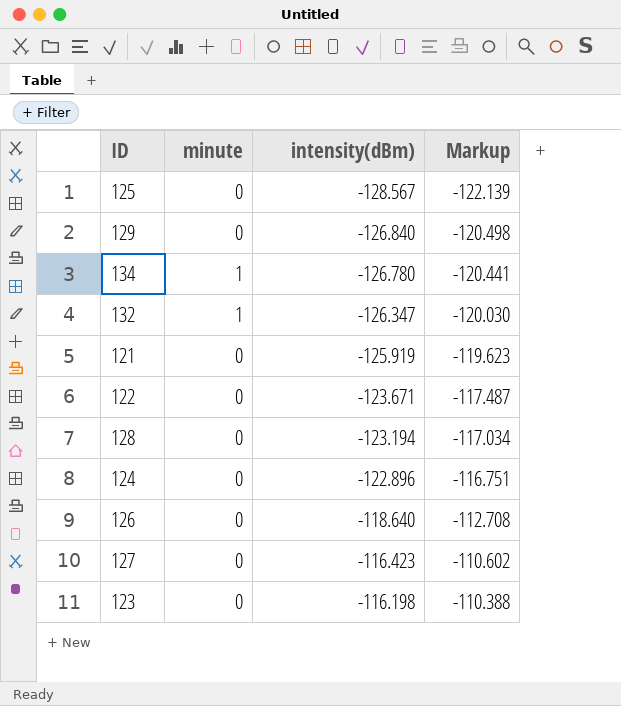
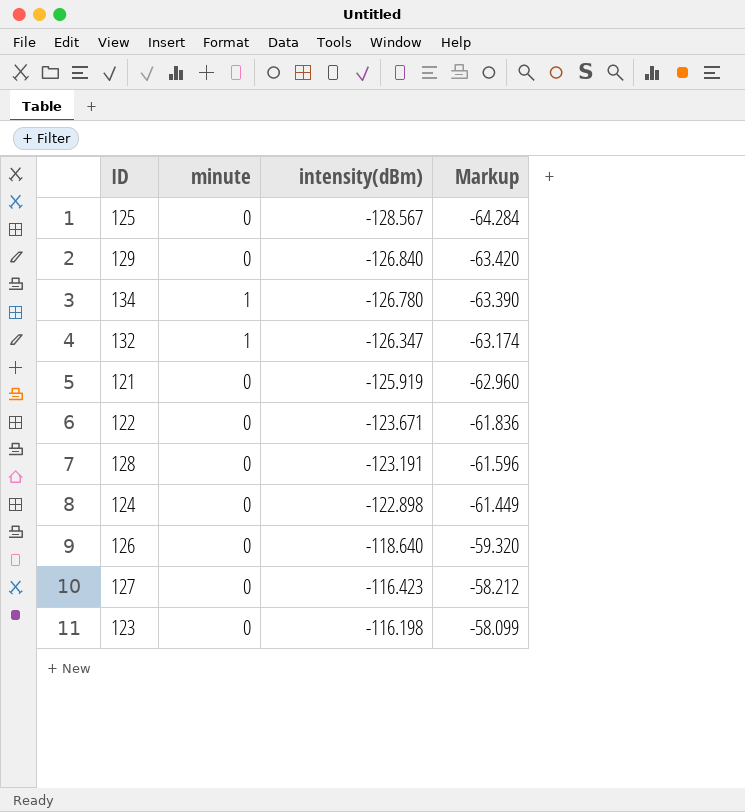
column Markup | formula: [intensity(dBm)] * 0.95 -> [intensity(dBm)] * 0.5
128 | intensity(dBm): -123.194 -> -123.191
124 | intensity(dBm): -122.896 -> -122.898

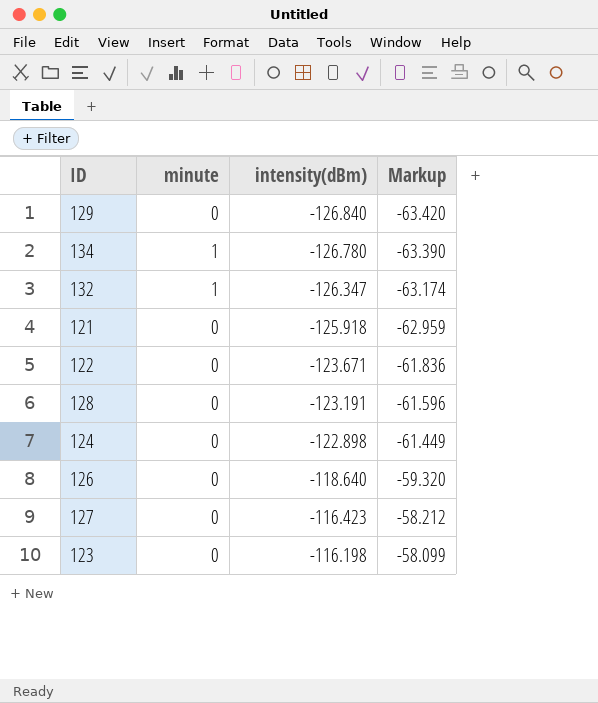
row 125: 0 | -128.567 | -64.284 -> none
121 | intensity(dBm): -125.919 -> -125.918
121 | Markup: -62.960 -> -62.959

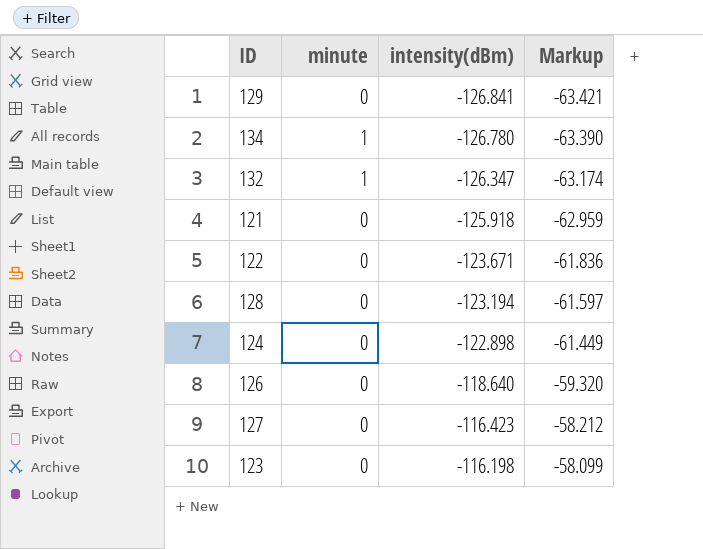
129 | intensity(dBm): -126.840 -> -126.841
129 | Markup: -63.420 -> -63.421
128 | intensity(dBm): -123.191 -> -123.194
128 | Markup: -61.596 -> -61.597

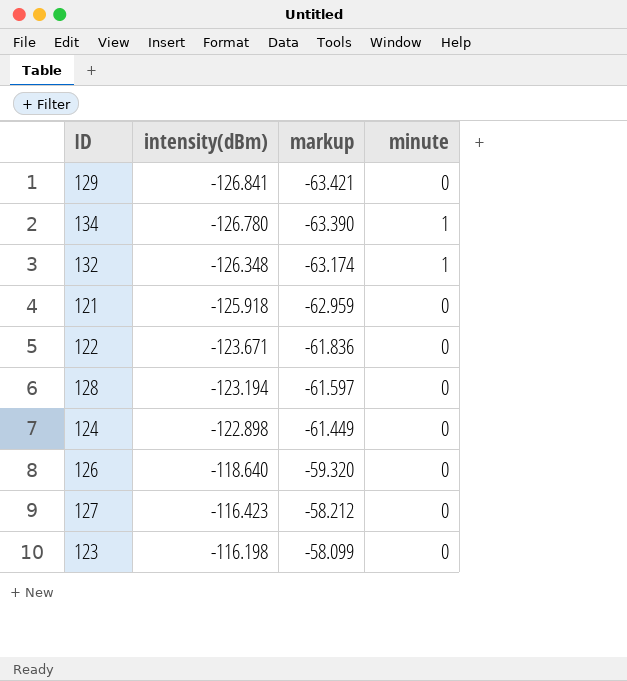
column name: Markup -> markup
column minute | position: 2 -> 4
132 | intensity(dBm): -126.347 -> -126.348

